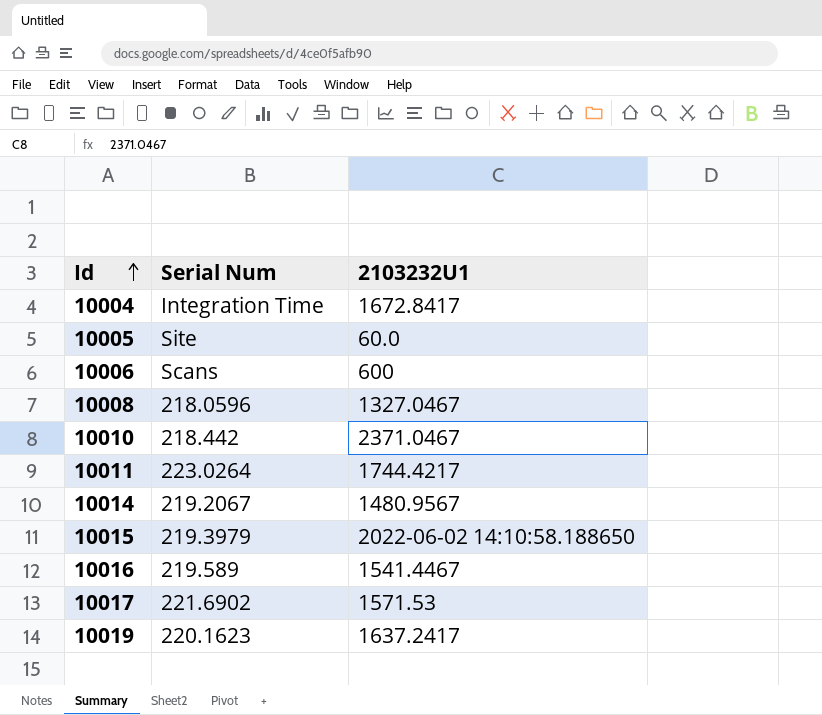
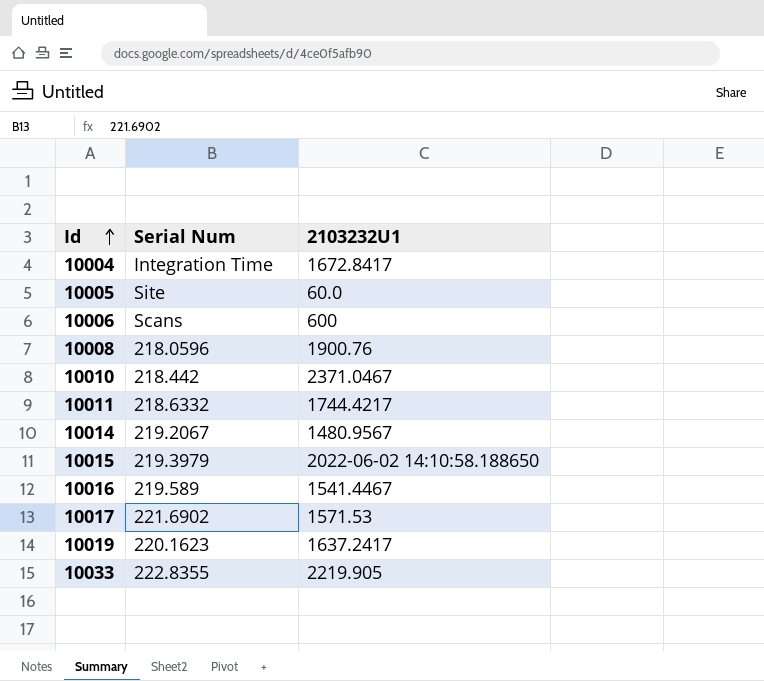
10008 | 2103232U1: 1327.0467 -> 1900.76
10011 | Serial Num: 223.0264 -> 218.6332
row 10033: none -> 222.8355 | 2219.905

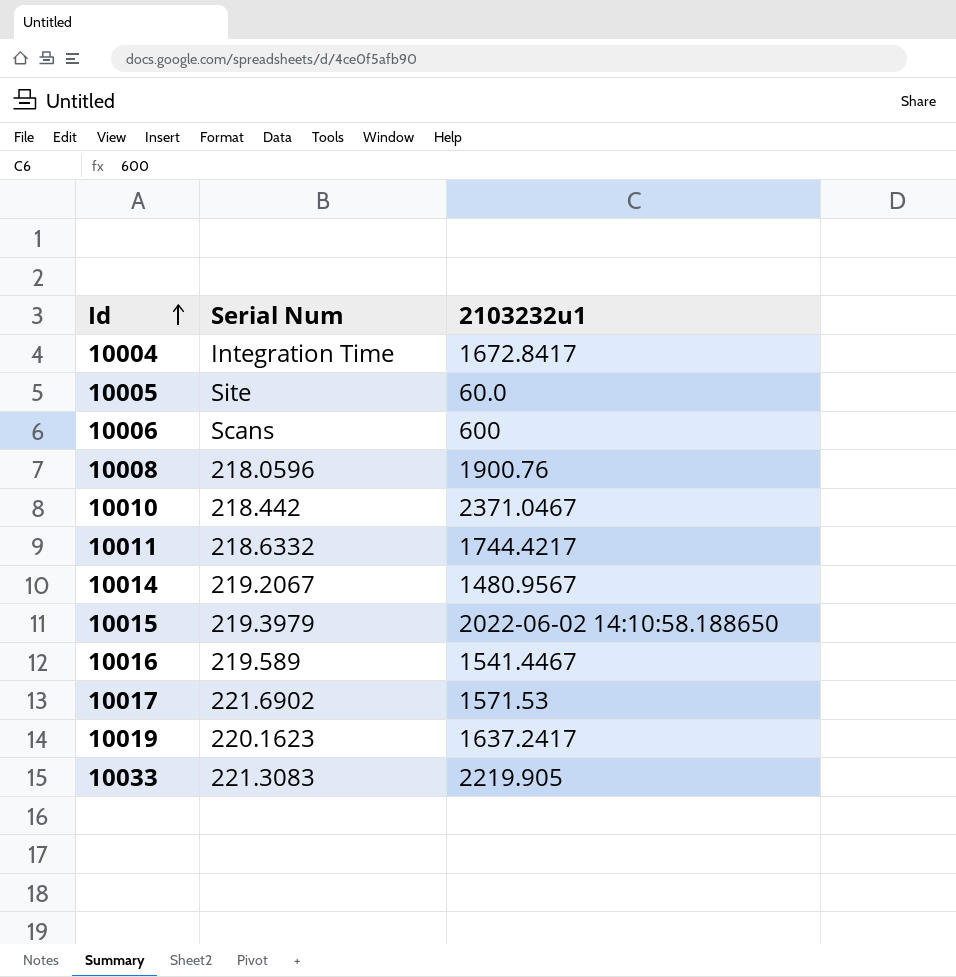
column name: 2103232U1 -> 2103232u1
10033 | Serial Num: 222.8355 -> 221.3083

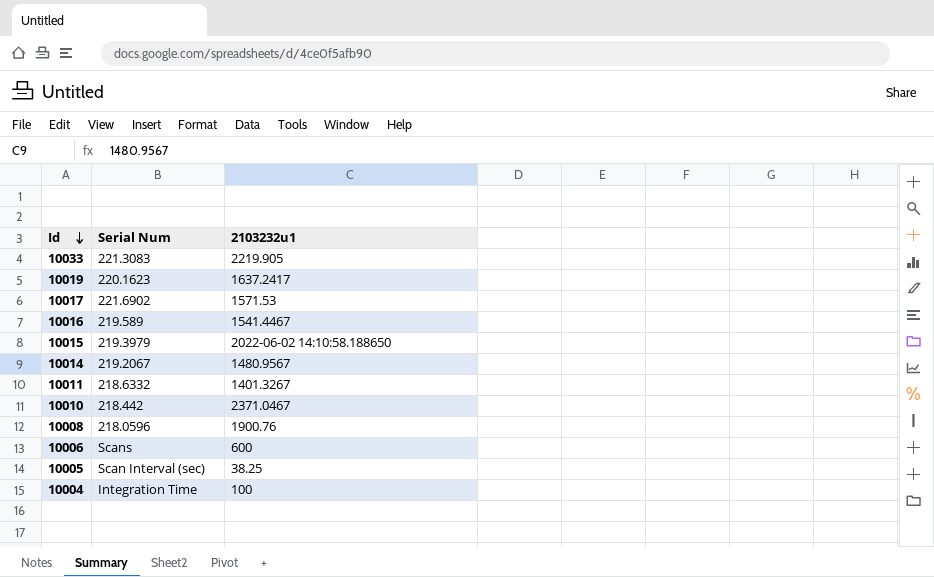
row order: Id ascending -> Id descending
10011 | 2103232u1: 1744.4217 -> 1401.3267
10005 | Serial Num: Site -> Scan Interval (sec)
10005 | 2103232u1: 60.0 -> 38.25
10004 | 2103232u1: 1672.8417 -> 100

